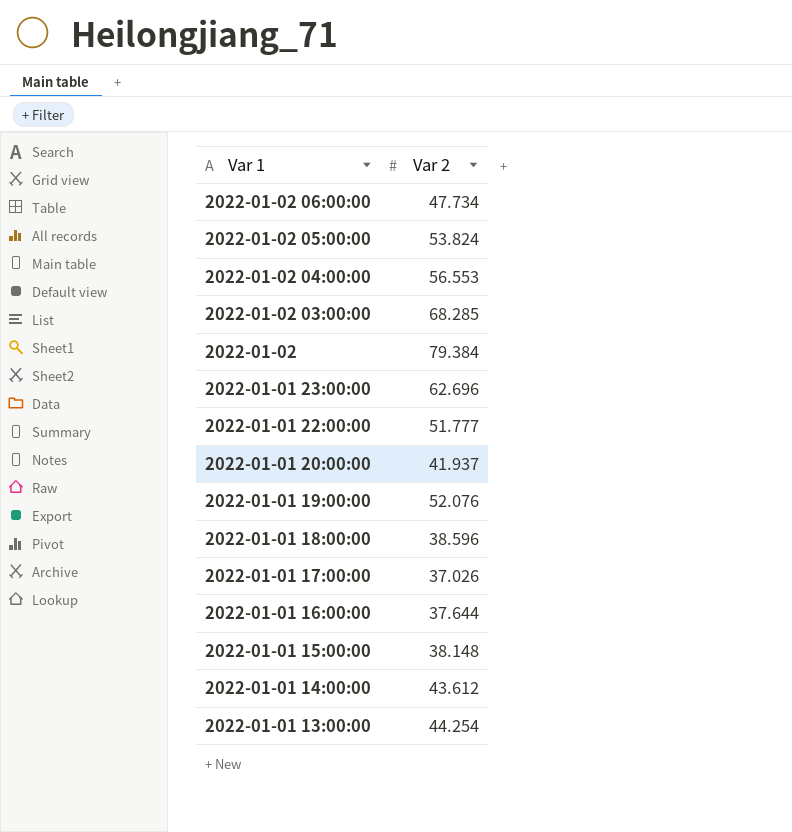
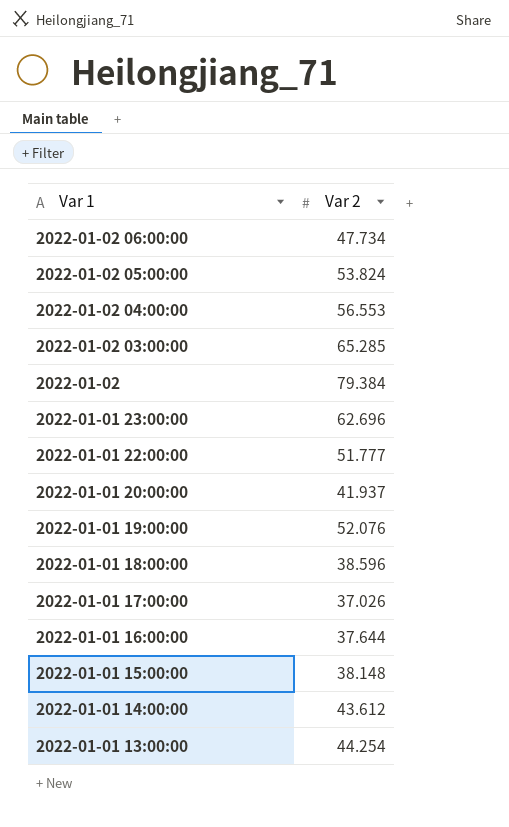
2022-01-02 03:00:00 | Var 2: 68.285 -> 65.285

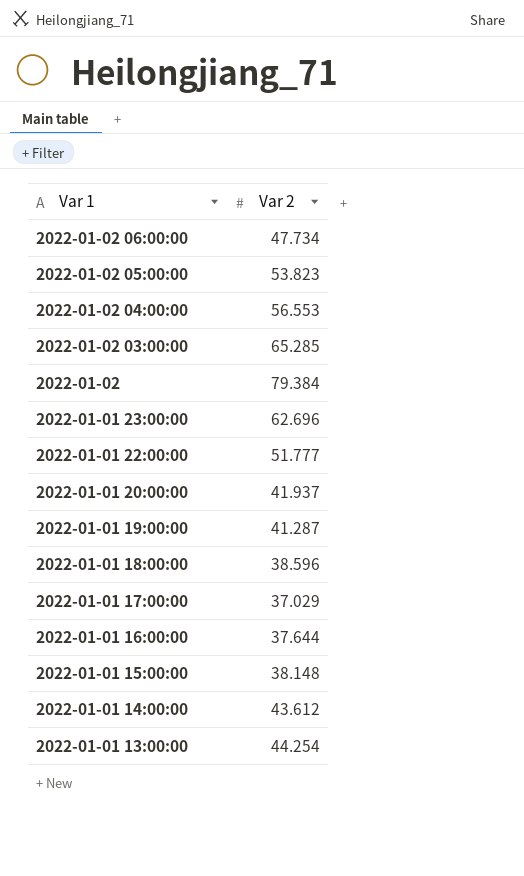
2022-01-02 05:00:00 | Var 2: 53.824 -> 53.823
2022-01-01 19:00:00 | Var 2: 52.076 -> 41.287
2022-01-01 17:00:00 | Var 2: 37.026 -> 37.029

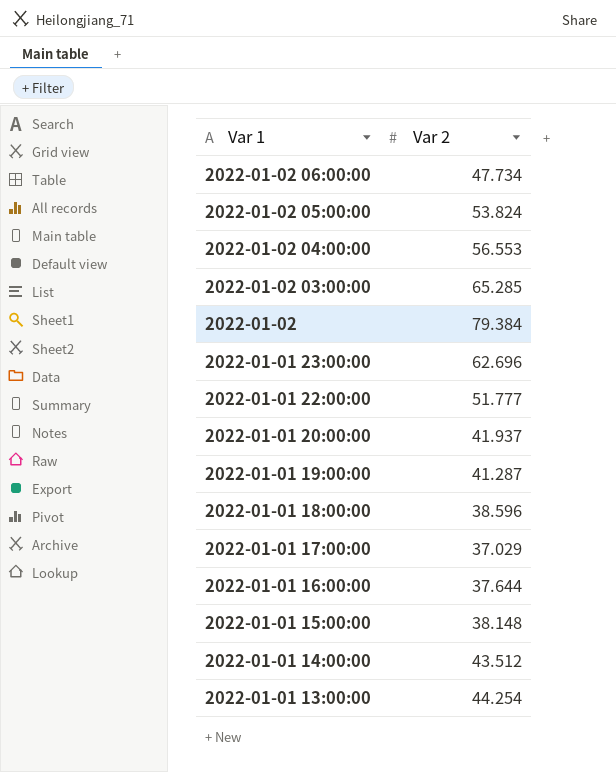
2022-01-02 05:00:00 | Var 2: 53.823 -> 53.824
2022-01-01 14:00:00 | Var 2: 43.612 -> 43.512

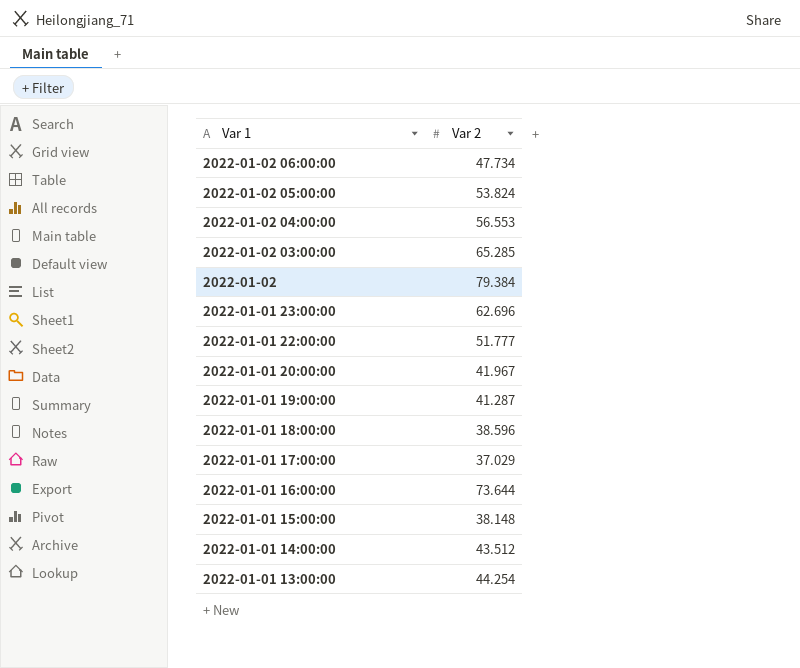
2022-01-01 20:00:00 | Var 2: 41.937 -> 41.967
2022-01-01 16:00:00 | Var 2: 37.644 -> 73.644

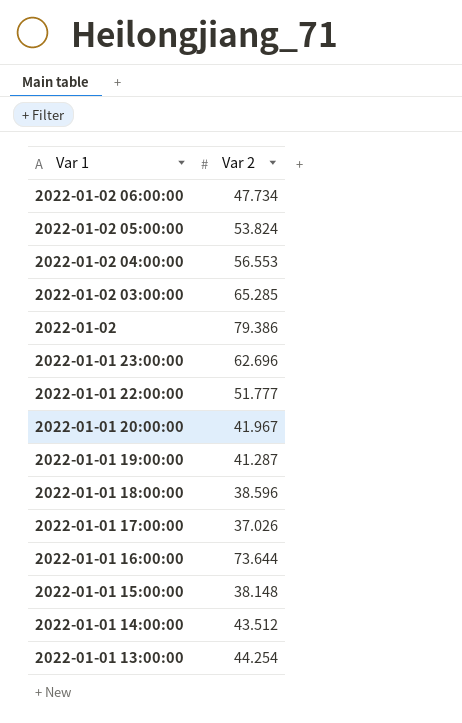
2022-01-02 | Var 2: 79.384 -> 79.386
2022-01-01 17:00:00 | Var 2: 37.029 -> 37.026

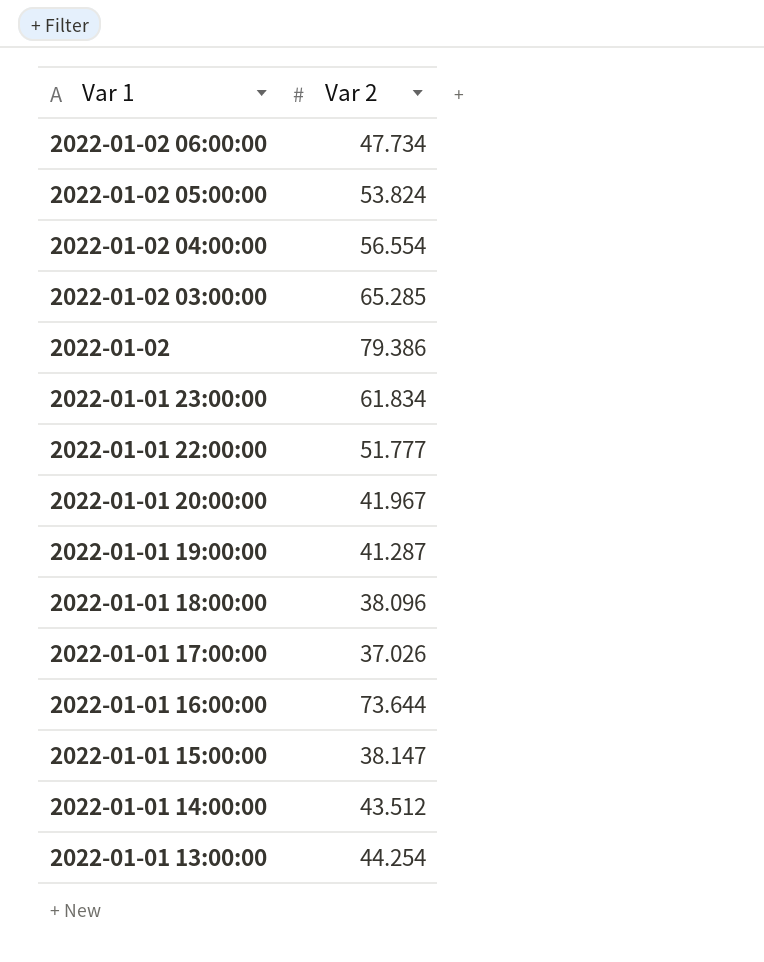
2022-01-02 04:00:00 | Var 2: 56.553 -> 56.554
2022-01-01 23:00:00 | Var 2: 62.696 -> 61.834
2022-01-01 18:00:00 | Var 2: 38.596 -> 38.096
2022-01-01 15:00:00 | Var 2: 38.148 -> 38.147

